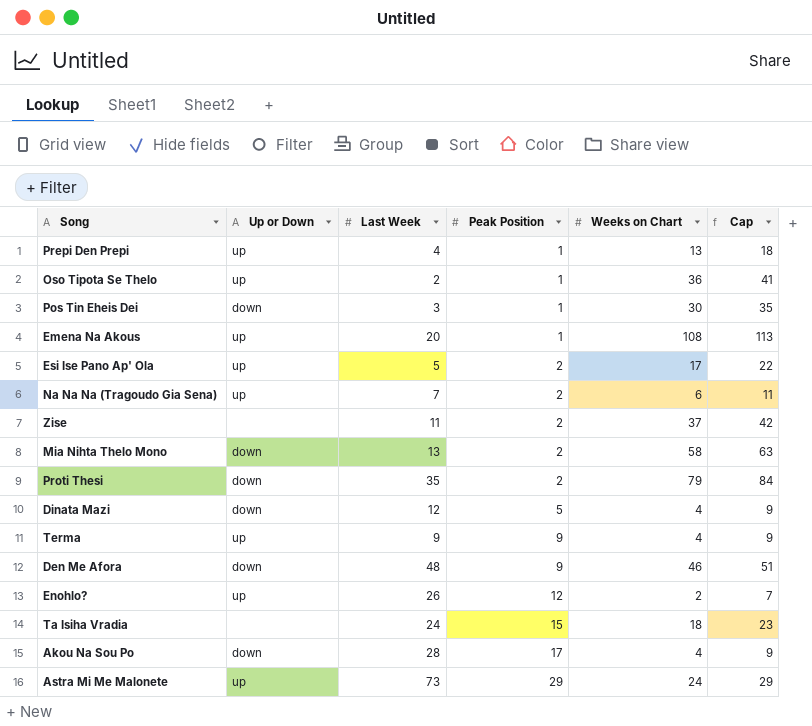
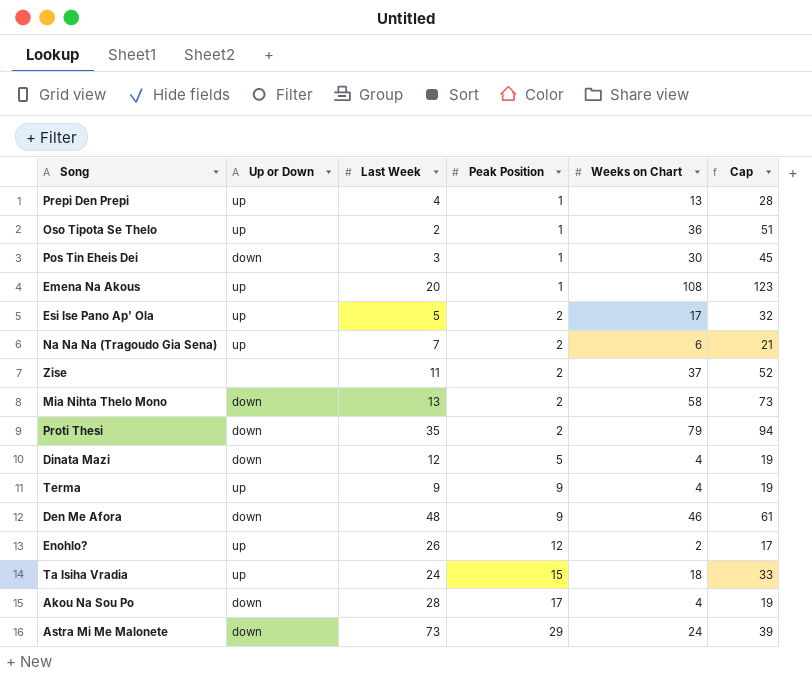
column Cap | formula: [Weeks on Chart] + 5 -> [Weeks on Chart] + 15
Ta Isiha Vradia | Up or Down: none -> up
Astra Mi Me Malonete | Up or Down: up -> down

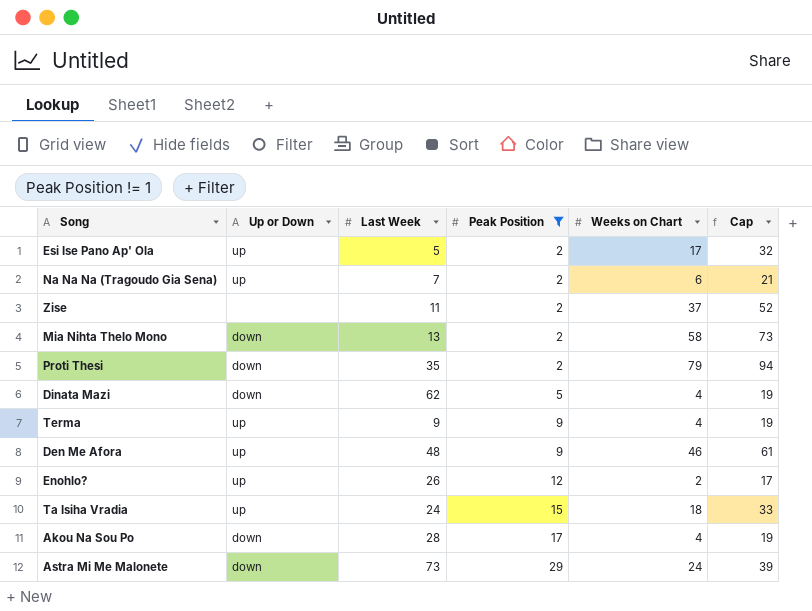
filter: none -> Peak Position != 1
Dinata Mazi | Last Week: 12 -> 62
Den Me Afora | Up or Down: down -> up

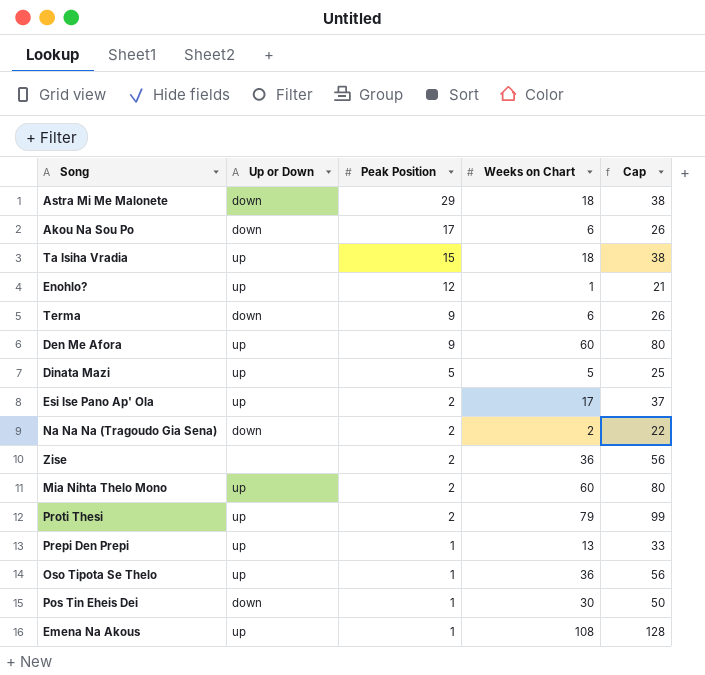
filter: Peak Position != 1 -> none
row order: Peak Position ascending -> Peak Position descending
column Last Week | position: 3 -> none
column Cap | formula: [Weeks on Chart] + 15 -> [Weeks on Chart] + 20
Astra Mi Me Malonete | Weeks on Chart: 24 -> 18
Akou Na Sou Po | Weeks on Chart: 4 -> 6
Enohlo? | Weeks on Chart: 2 -> 1
Terma | Up or Down: up -> down
Terma | Weeks on Chart: 4 -> 6
Den Me Afora | Weeks on Chart: 46 -> 60
Dinata Mazi | Up or Down: down -> up
Dinata Mazi | Weeks on Chart: 4 -> 5
Na Na Na (Tragoudo Gia Sena) | Up or Down: up -> down
Na Na Na (Tragoudo Gia Sena) | Weeks on Chart: 6 -> 2
Zise | Weeks on Chart: 37 -> 36
Mia Nihta Thelo Mono | Up or Down: down -> up
Mia Nihta Thelo Mono | Weeks on Chart: 58 -> 60
Proti Thesi | Up or Down: down -> up

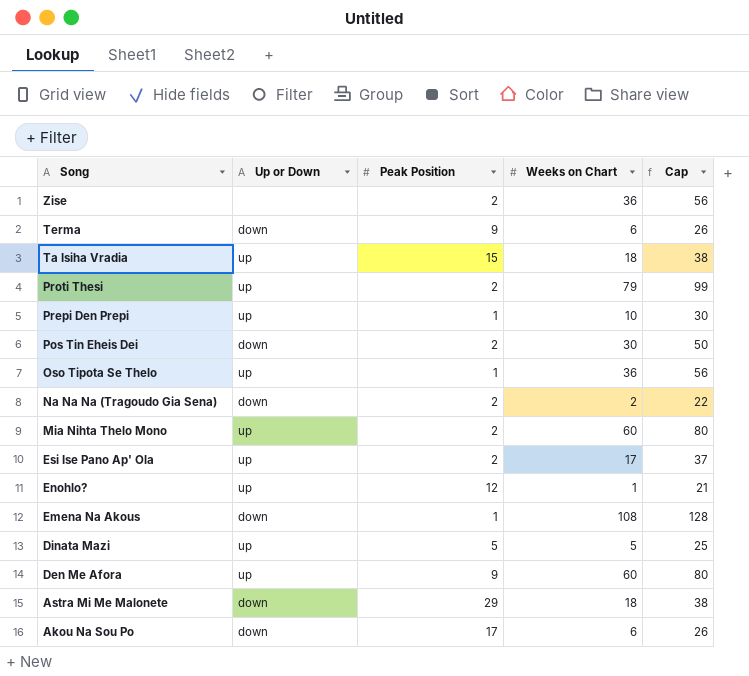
row order: Peak Position descending -> Song descending
Prepi Den Prepi | Weeks on Chart: 13 -> 10
Prepi Den Prepi | Cap: 33 -> 30
Pos Tin Eheis Dei | Peak Position: 1 -> 2
Emena Na Akous | Up or Down: up -> down

